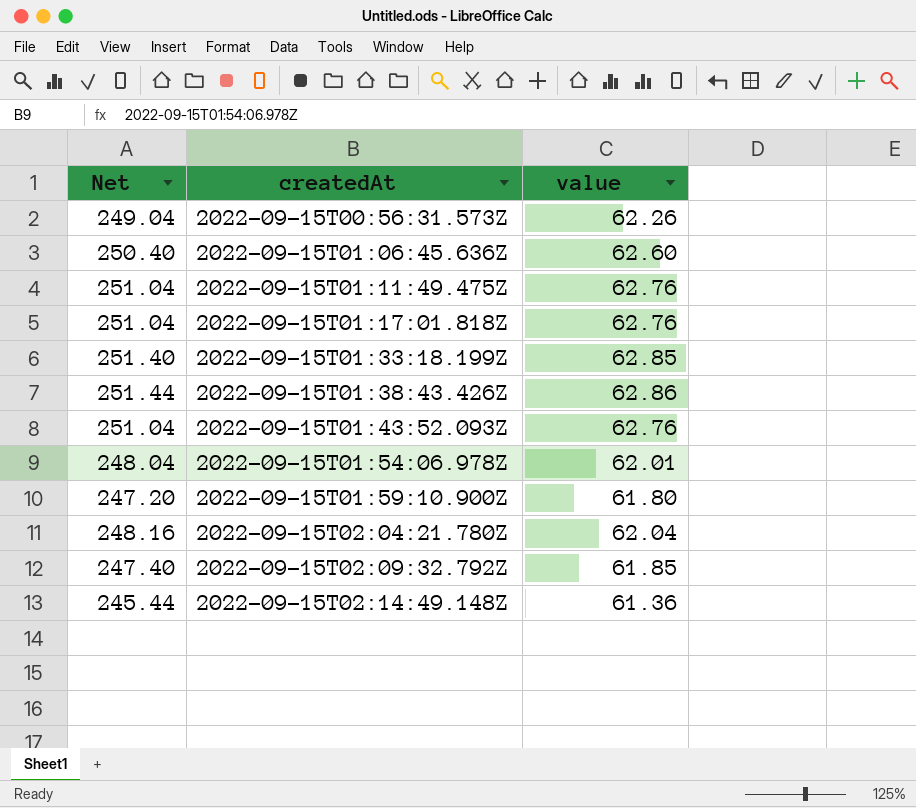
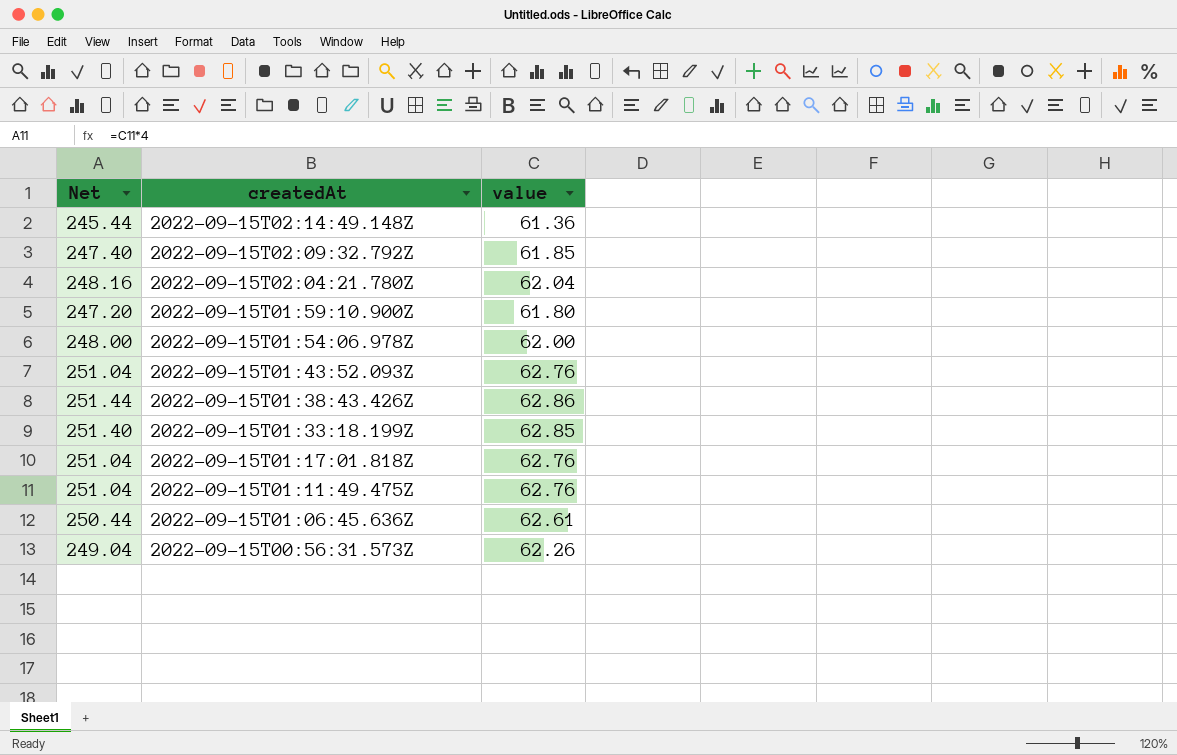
row order: createdAt ascending -> createdAt descending
2022-09-15T01:54:06.978Z | Net: 248.04 -> 248.00
2022-09-15T01:54:06.978Z | value: 62.01 -> 62.00
2022-09-15T01:06:45.636Z | Net: 250.40 -> 250.44
2022-09-15T01:06:45.636Z | value: 62.60 -> 62.61

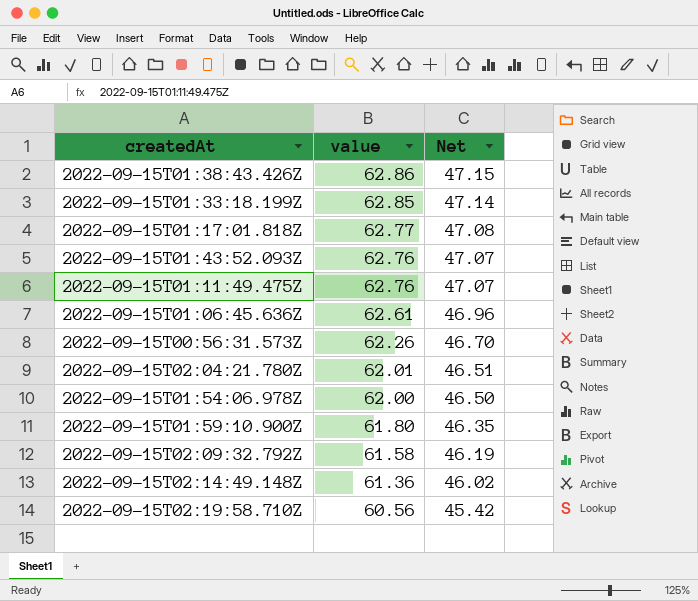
row order: createdAt descending -> value descending
column Net | formula: [value] * 4 -> [value] * 0.75
column Net | position: 1 -> 3
2022-09-15T01:17:01.818Z | value: 62.76 -> 62.77
2022-09-15T02:04:21.780Z | value: 62.04 -> 62.01
2022-09-15T02:09:32.792Z | value: 61.85 -> 61.58
row 2022-09-15T02:19:58.710Z: none -> 60.56 | 45.42

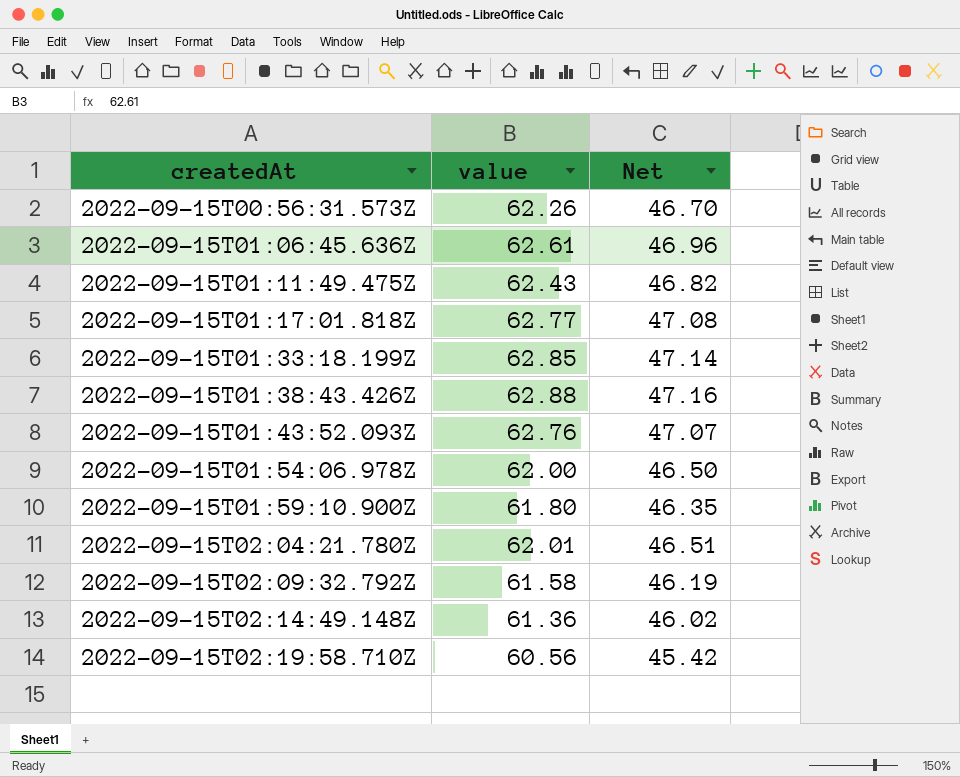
row order: value descending -> createdAt ascending
2022-09-15T01:11:49.475Z | value: 62.76 -> 62.43
2022-09-15T01:11:49.475Z | Net: 47.07 -> 46.82
2022-09-15T01:38:43.426Z | value: 62.86 -> 62.88
2022-09-15T01:38:43.426Z | Net: 47.15 -> 47.16

